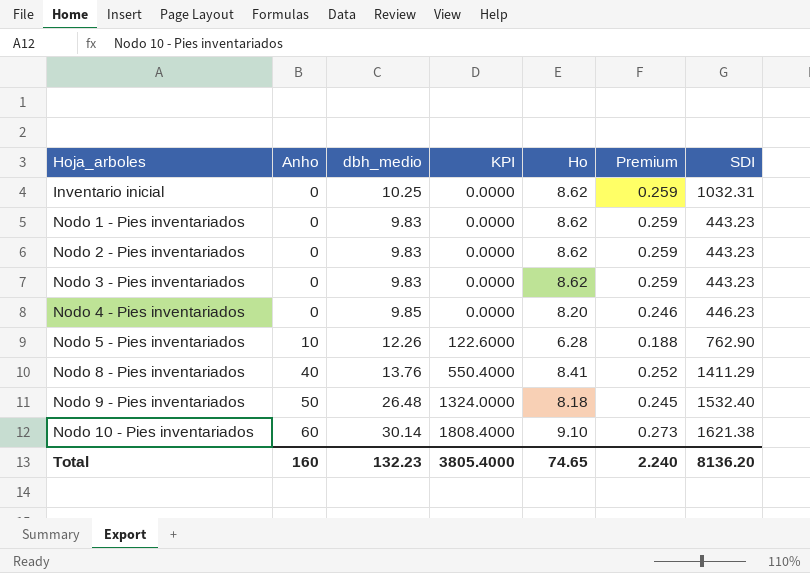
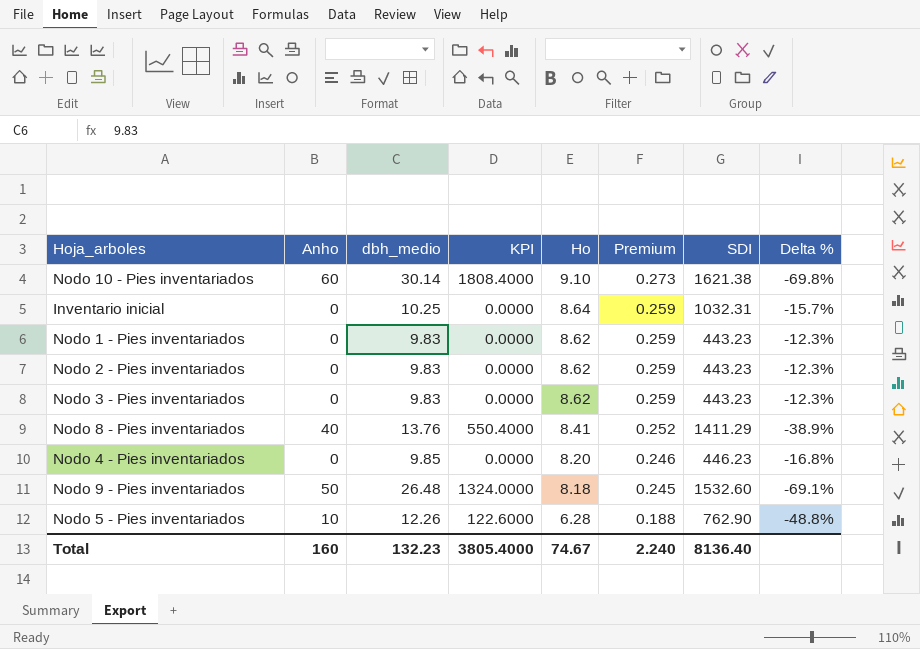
row order: Hoja_arboles ascending -> Ho descending
column Delta % | formula: none -> ([Ho] - [dbh_medio]) / [dbh_medio]
Inventario inicial | Ho: 8.62 -> 8.64
Nodo 9 - Pies inventariados | SDI: 1532.40 -> 1532.60
Total | Ho: 74.65 -> 74.67
Total | SDI: 8136.20 -> 8136.40

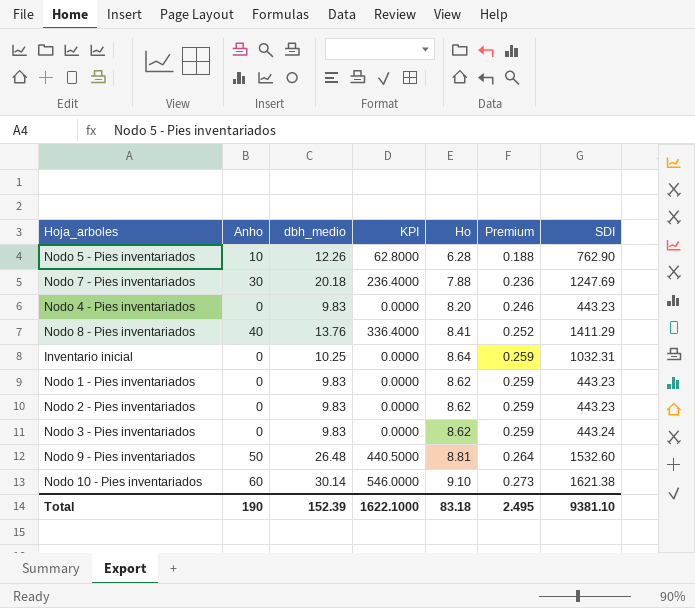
row order: Ho descending -> Premium ascending
column Delta % | formula: ([Ho] - [dbh_medio]) / [dbh_medio] -> none
column KPI | formula: [Anho] * [dbh_medio] -> [Anho] * [Ho]
row Nodo 7 - Pies inventariados: none -> 30 | 20.18 | 236.4000 | 7.88 | 0.236 | 1247.69
Nodo 4 - Pies inventariados | dbh_medio: 9.85 -> 9.83
Nodo 4 - Pies inventariados | SDI: 446.23 -> 443.23
Nodo 3 - Pies inventariados | SDI: 443.23 -> 443.24
Nodo 9 - Pies inventariados | Ho: 8.18 -> 8.81
Nodo 9 - Pies inventariados | Premium: 0.245 -> 0.264
Total | Anho: 160 -> 190
Total | dbh_medio: 132.23 -> 152.39
Total | KPI: 3805.4000 -> 1622.1000
Total | Ho: 74.67 -> 83.18
Total | Premium: 2.240 -> 2.495
Total | SDI: 8136.40 -> 9381.10

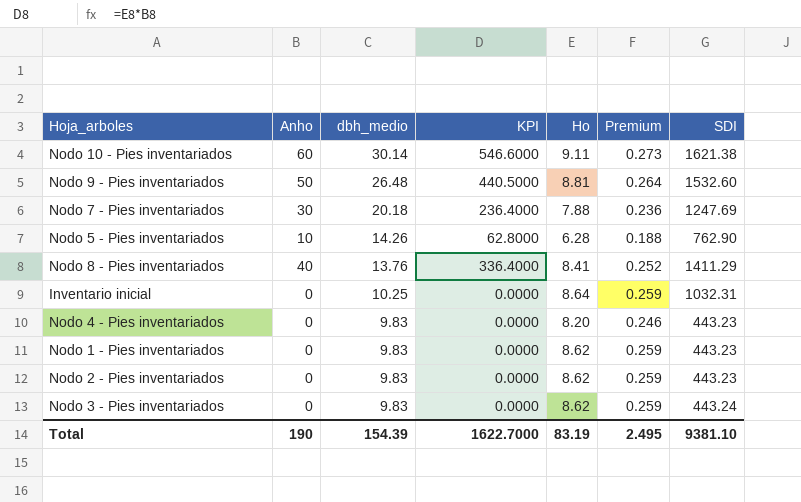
row order: Premium ascending -> dbh_medio descending
Nodo 10 - Pies inventariados | KPI: 546.0000 -> 546.6000
Nodo 10 - Pies inventariados | Ho: 9.10 -> 9.11
Nodo 5 - Pies inventariados | dbh_medio: 12.26 -> 14.26
Total | dbh_medio: 152.39 -> 154.39
Total | KPI: 1622.1000 -> 1622.7000
Total | Ho: 83.18 -> 83.19

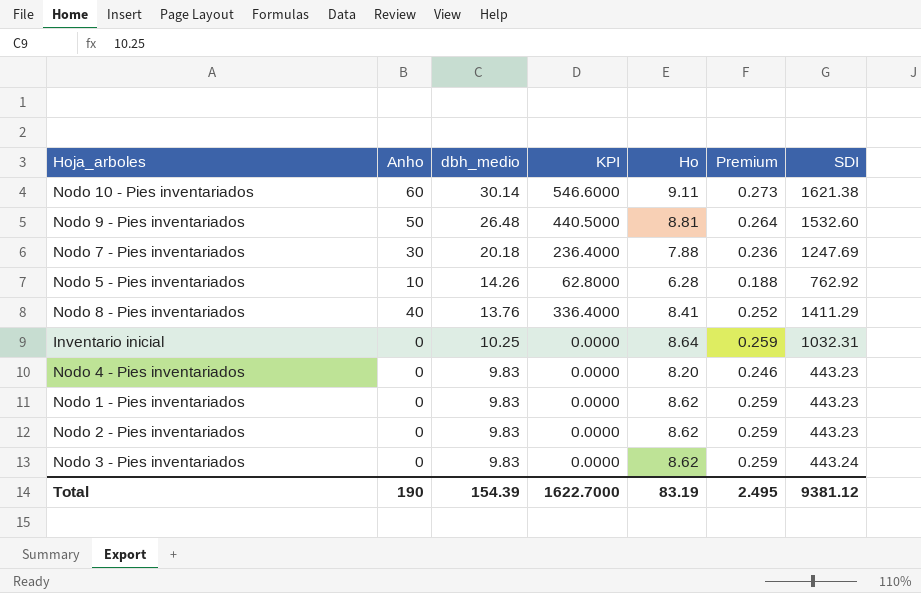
Nodo 5 - Pies inventariados | SDI: 762.90 -> 762.92
Total | SDI: 9381.10 -> 9381.12

